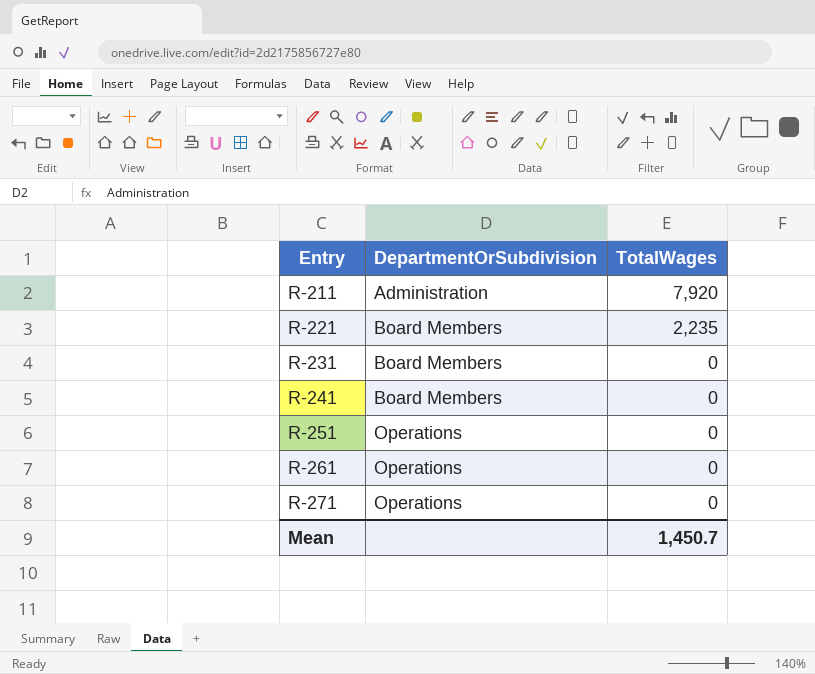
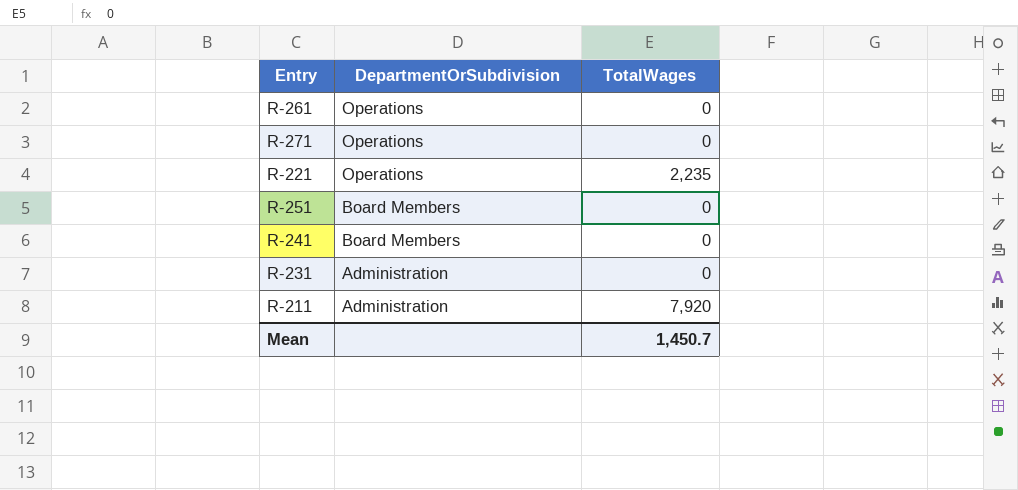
row order: Entry ascending -> DepartmentOrSubdivision descending
R-221 | DepartmentOrSubdivision: Board Members -> Operations
R-251 | DepartmentOrSubdivision: Operations -> Board Members
R-231 | DepartmentOrSubdivision: Board Members -> Administration

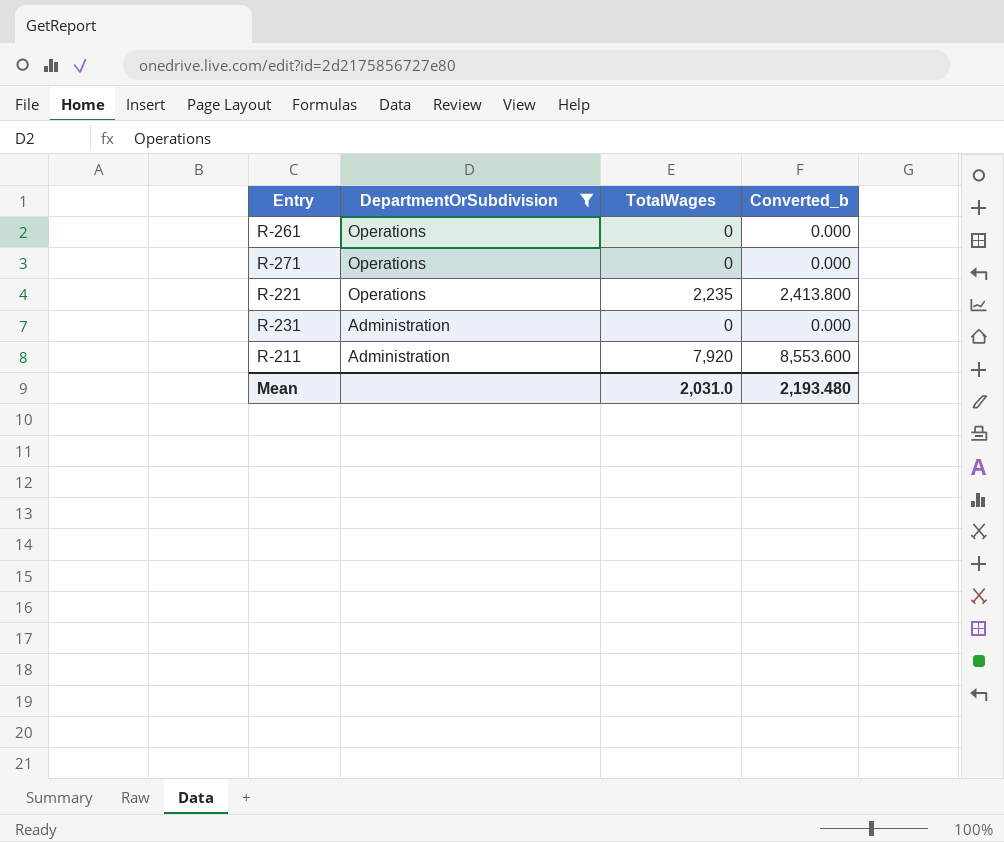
filter: none -> DepartmentOrSubdivision != Board Members
column Converted_b | formula: none -> [TotalWages] * 1.08
Mean | TotalWages: 1,450.7 -> 2,031.0

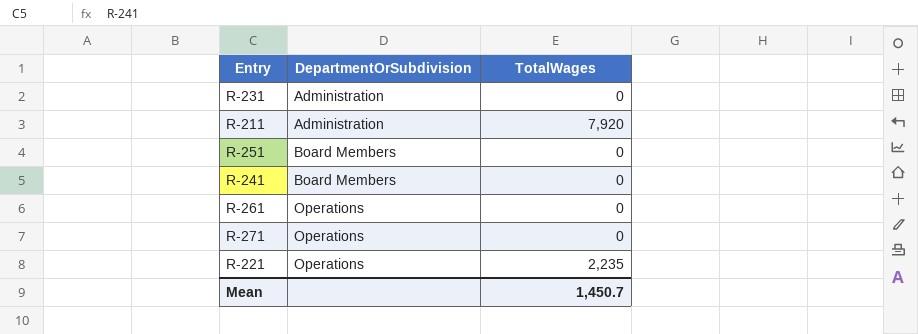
filter: DepartmentOrSubdivision != Board Members -> none
row order: DepartmentOrSubdivision descending -> DepartmentOrSubdivision ascending
column Converted_b | formula: [TotalWages] * 1.08 -> none
Mean | TotalWages: 2,031.0 -> 1,450.7

